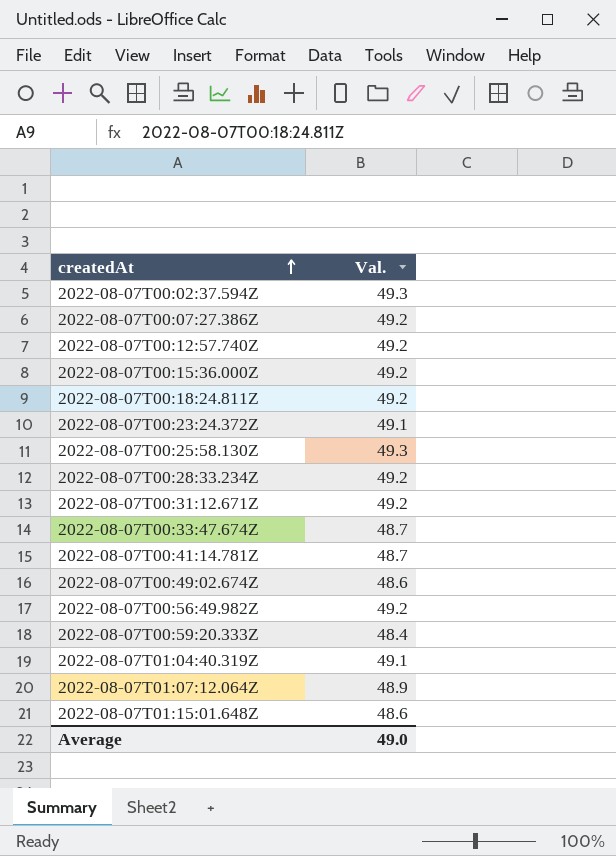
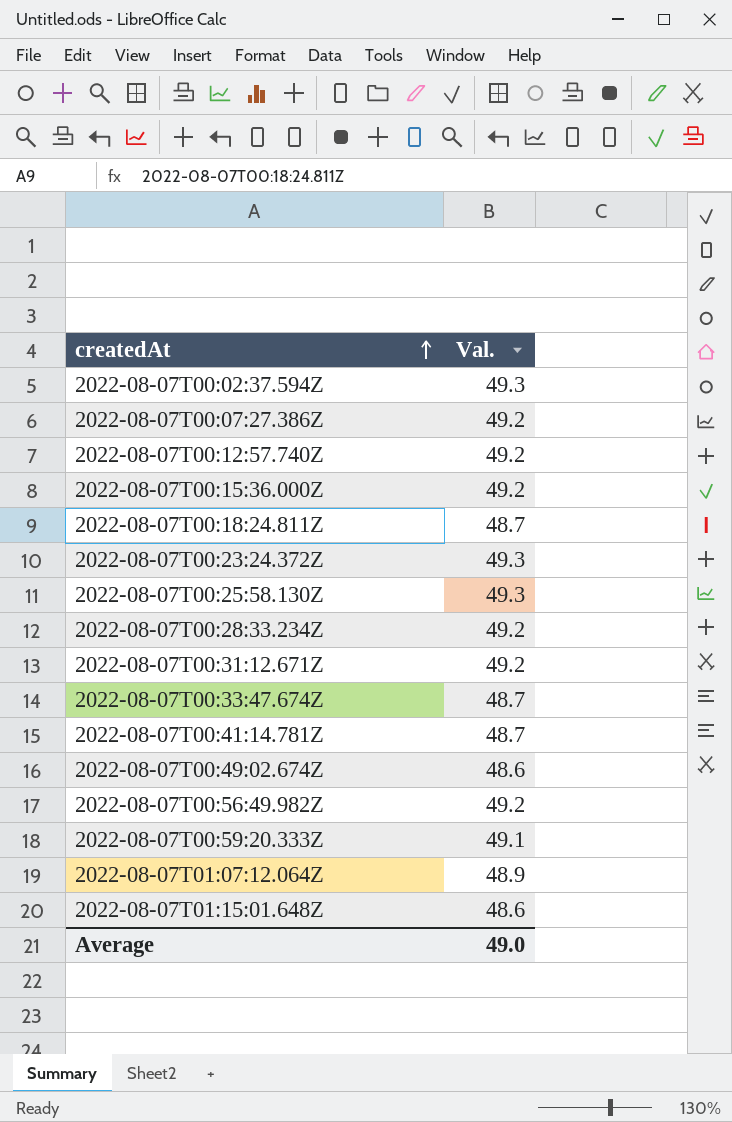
row 2022-08-07T01:04:40.319Z: 49.1 -> none
2022-08-07T00:18:24.811Z | Val.: 49.2 -> 48.7
2022-08-07T00:23:24.372Z | Val.: 49.1 -> 49.3
2022-08-07T00:59:20.333Z | Val.: 48.4 -> 49.1

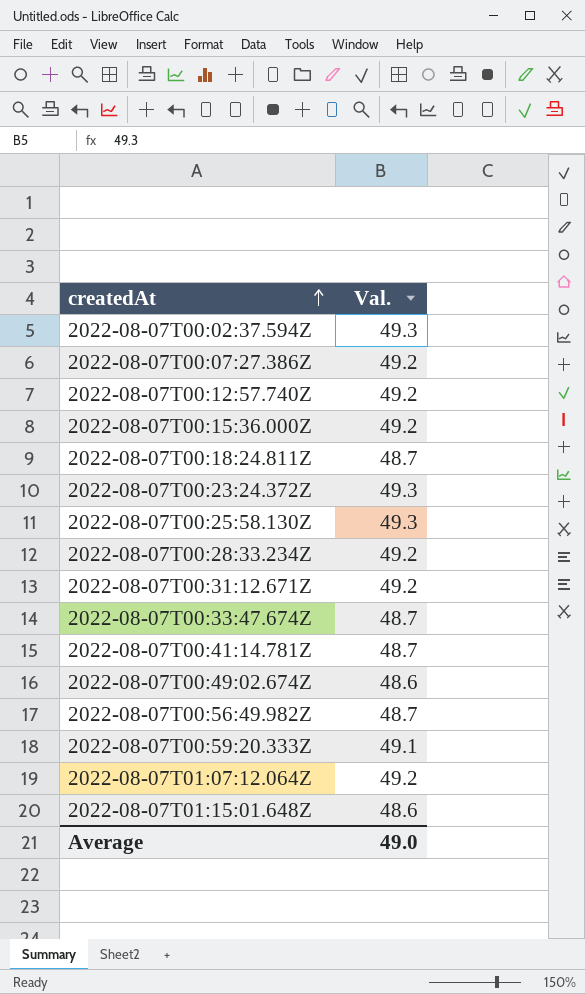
2022-08-07T00:56:49.982Z | Val.: 49.2 -> 48.7
2022-08-07T01:07:12.064Z | Val.: 48.9 -> 49.2

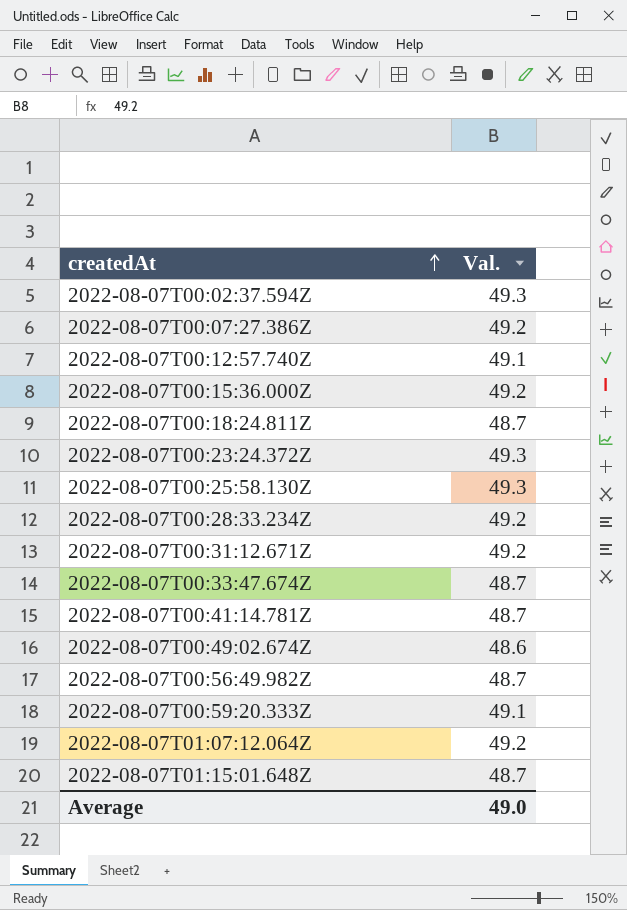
2022-08-07T00:12:57.740Z | Val.: 49.2 -> 49.1
2022-08-07T01:15:01.648Z | Val.: 48.6 -> 48.7

